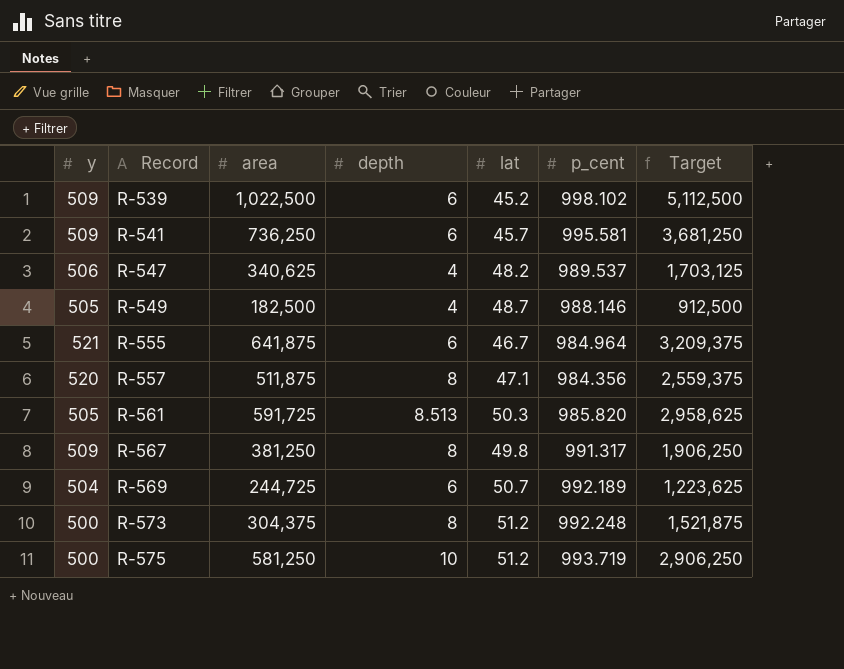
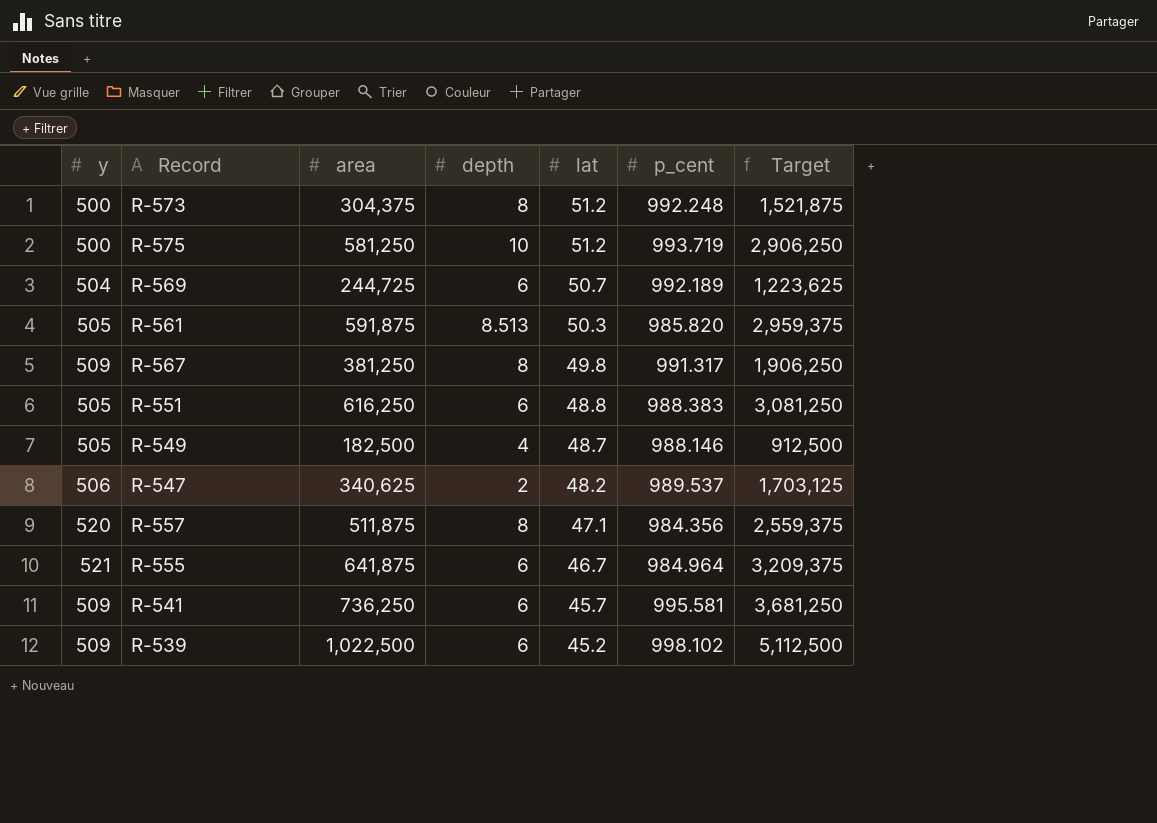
row order: Record ascending -> lat descending
R-561 | area: 591,725 -> 591,875
R-561 | Target: 2,958,625 -> 2,959,375
row R-551: none -> 505 | 616,250 | 6 | 48.8 | 988.383 | 3,081,250
R-547 | depth: 4 -> 2

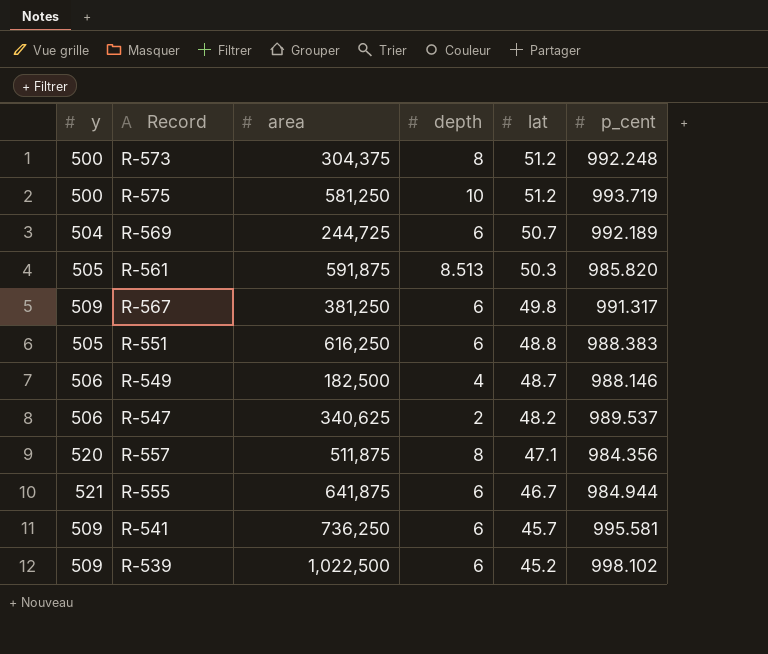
column Target | formula: [area] * 5 -> none
R-567 | depth: 8 -> 6
R-549 | y: 505 -> 506
R-555 | p_cent: 984.964 -> 984.944

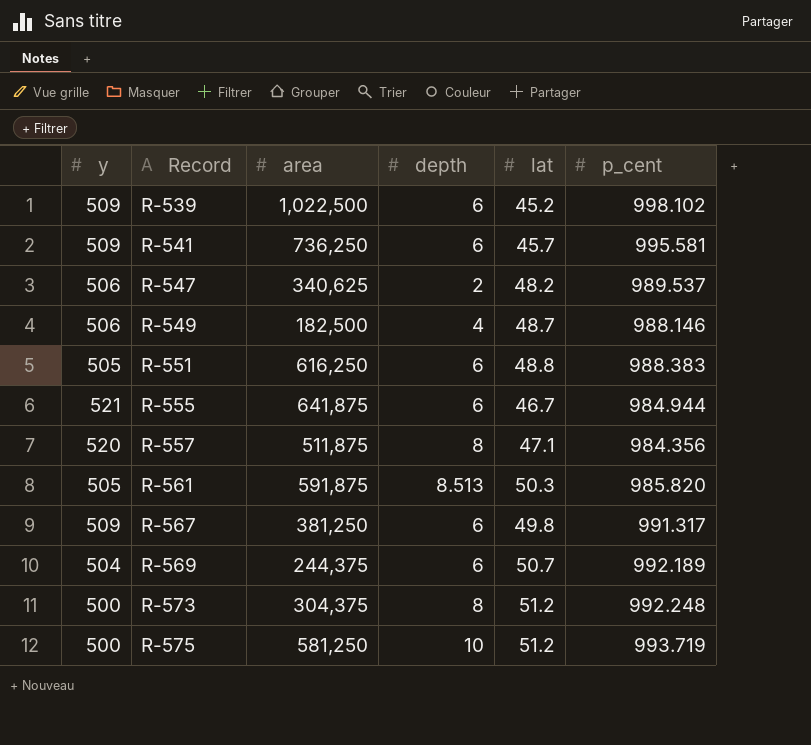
row order: lat descending -> Record ascending
R-569 | area: 244,725 -> 244,375

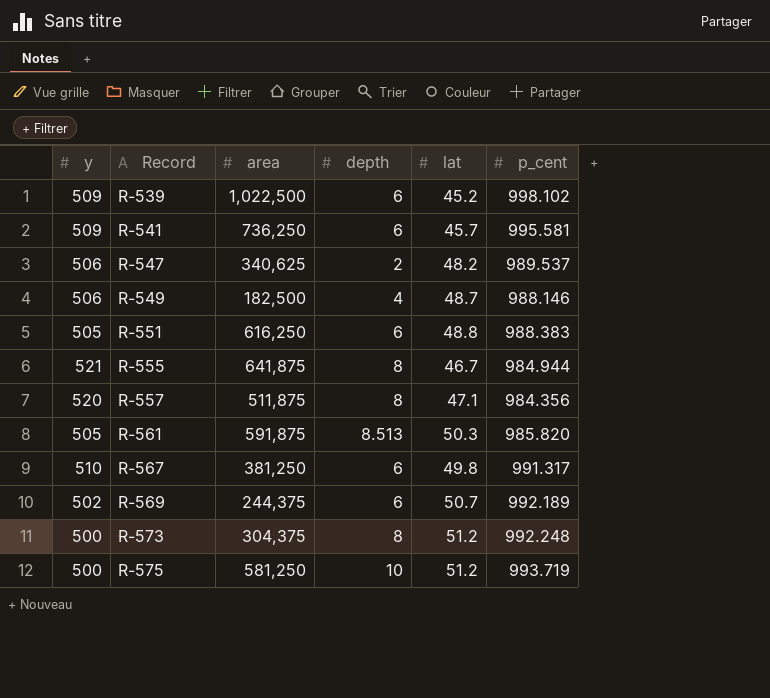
R-555 | depth: 6 -> 8
R-567 | y: 509 -> 510
R-569 | y: 504 -> 502

